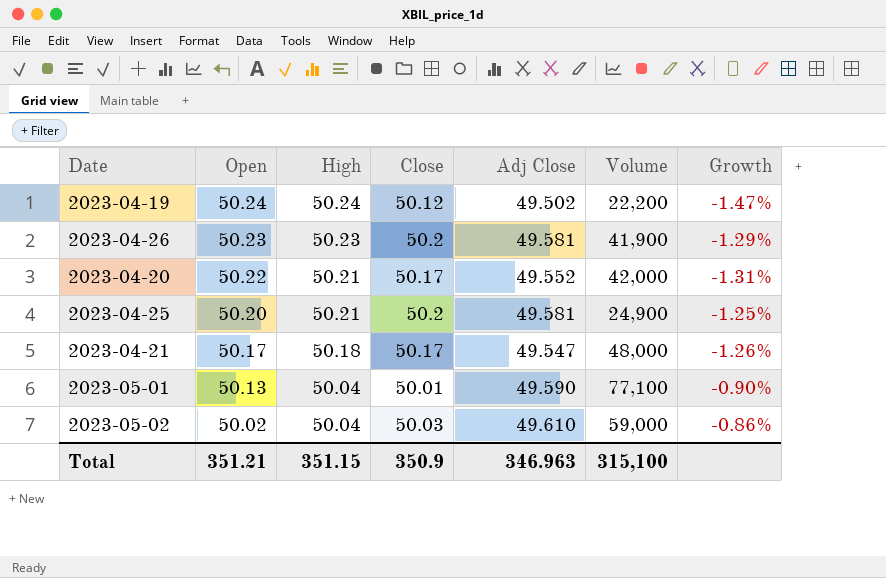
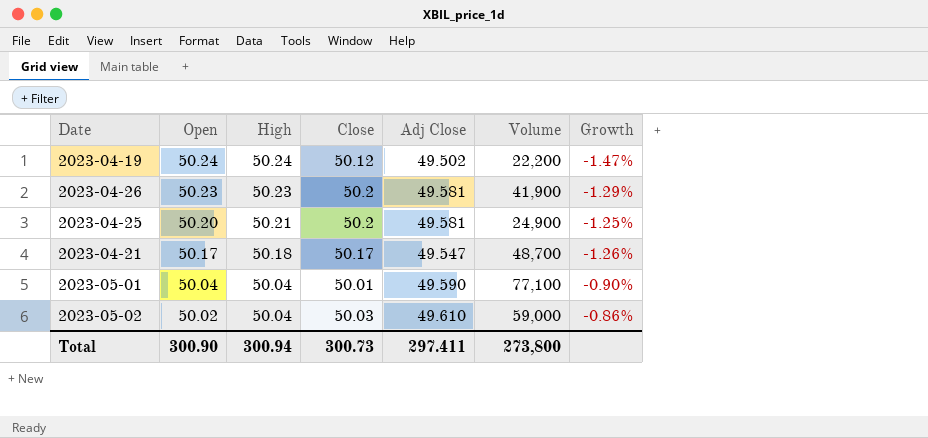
row 2023-04-20: 50.22 | 50.21 | 50.17 | 49.552 | 42,000 | -1.31% -> none
2023-04-21 | Volume: 48,000 -> 48,700
2023-05-01 | Open: 50.13 -> 50.04
Total | Open: 351.21 -> 300.90
Total | High: 351.15 -> 300.94
Total | Close: 350.9 -> 300.73
Total | Adj Close: 346.963 -> 297.411
Total | Volume: 315,100 -> 273,800

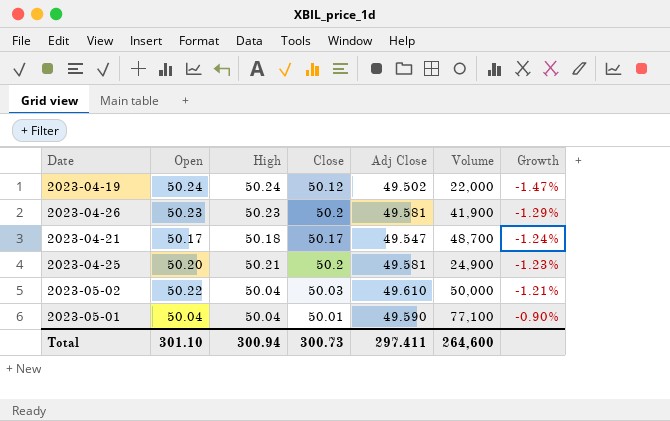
row order: Open descending -> Growth ascending
column Growth | formula: ([Adj Close] - [High]) / [High] -> ([Adj Close] - [Open]) / [Open]
2023-04-19 | Volume: 22,200 -> 22,000
2023-05-02 | Open: 50.02 -> 50.22
2023-05-02 | Volume: 59,000 -> 50,000
Total | Open: 300.90 -> 301.10
Total | Volume: 273,800 -> 264,600

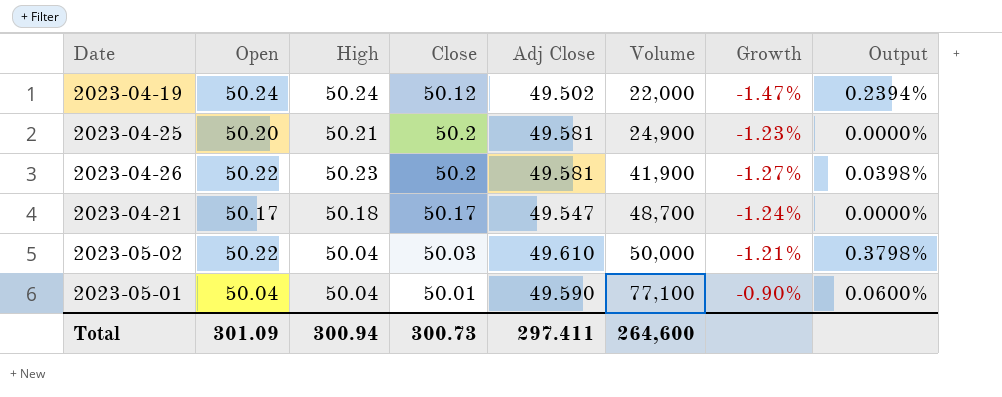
row order: Growth ascending -> Volume ascending
column Output | formula: none -> ([Open] - [Close]) / [Close]
2023-04-26 | Open: 50.23 -> 50.22
2023-04-26 | Growth: -1.29% -> -1.27%
Total | Open: 301.10 -> 301.09

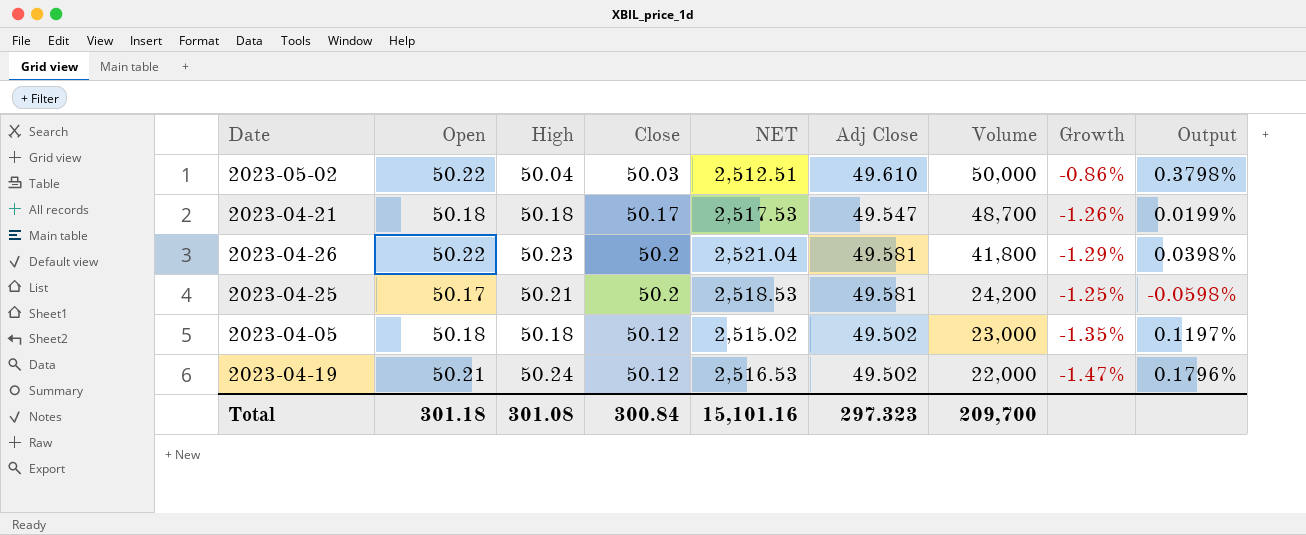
row order: Volume ascending -> Volume descending
column NET | formula: none -> [Open] * [Close]
column Growth | formula: ([Adj Close] - [Open]) / [Open] -> ([Adj Close] - [High]) / [High]
row 2023-05-01: 50.04 | 50.04 | 50.01 | 49.590 | 77,100 | -0.90% | 0.0600% -> none
2023-04-21 | Open: 50.17 -> 50.18
2023-04-21 | Output: 0.0000% -> 0.0199%
2023-04-26 | Volume: 41,900 -> 41,800
2023-04-25 | Open: 50.20 -> 50.17
2023-04-25 | Volume: 24,900 -> 24,200
2023-04-25 | Output: 0.0000% -> -0.0598%
row 2023-04-05: none -> 50.18 | 50.18 | 50.12 | 2,515.02 | 49.502 | 23,000 | -1.35% | 0.1197%
2023-04-19 | Open: 50.24 -> 50.21
2023-04-19 | Output: 0.2394% -> 0.1796%
Total | Open: 301.09 -> 301.18
Total | High: 300.94 -> 301.08
Total | Close: 300.73 -> 300.84
Total | Adj Close: 297.411 -> 297.323
Total | Volume: 264,600 -> 209,700

